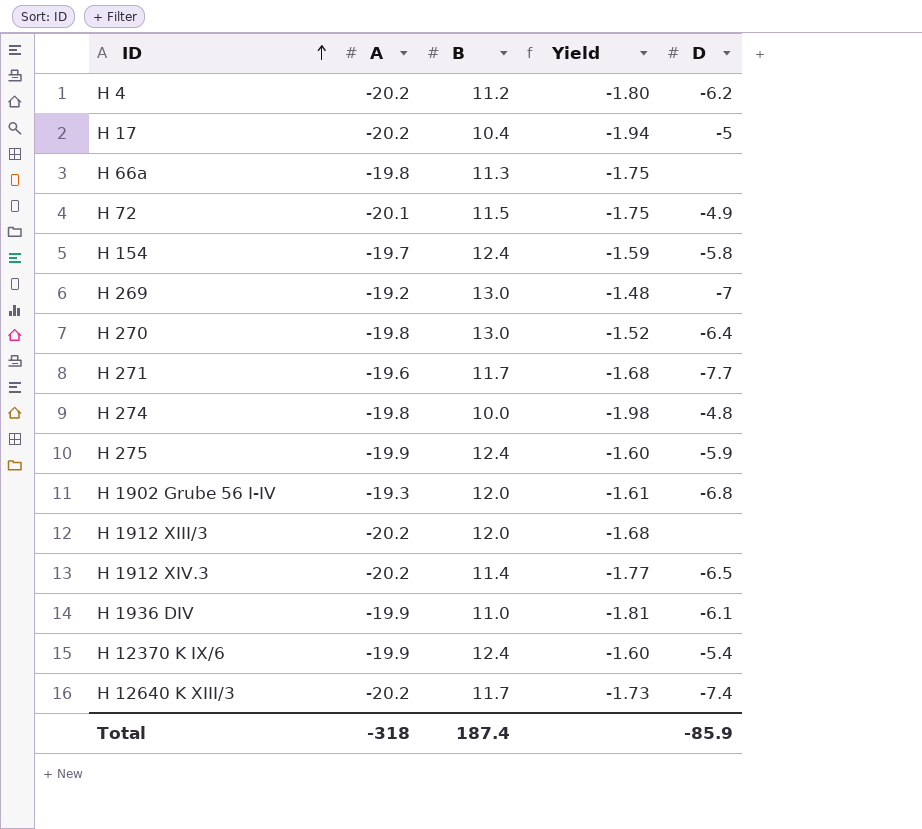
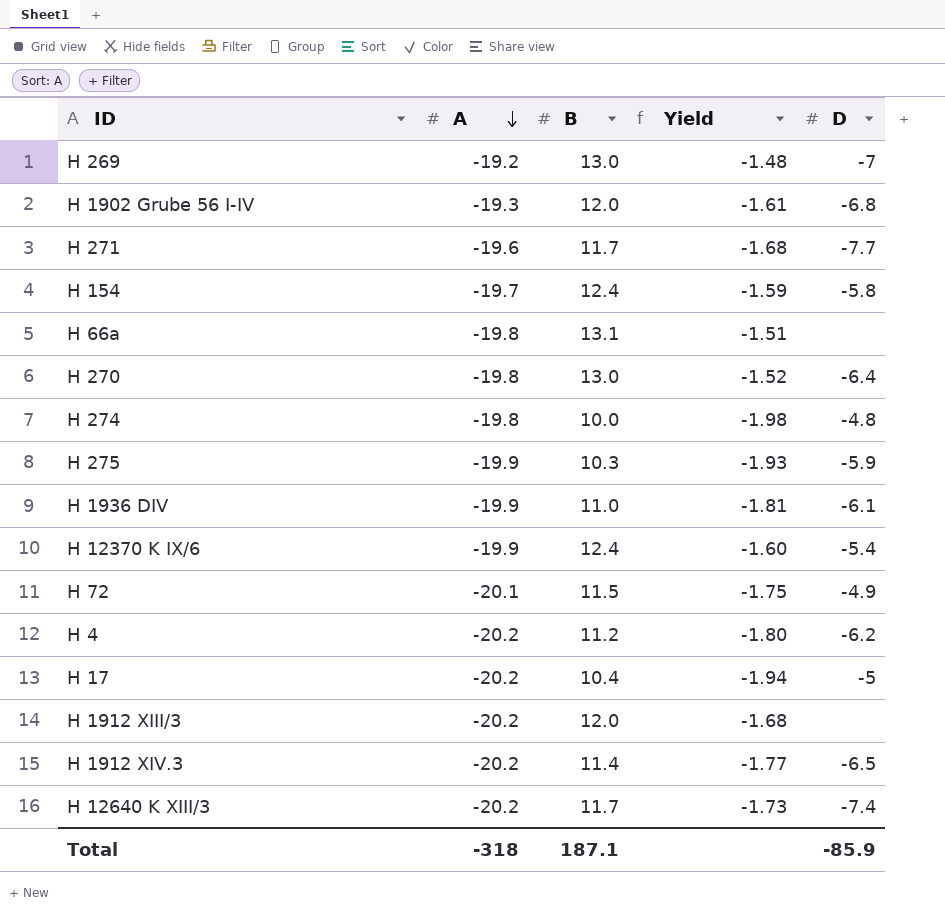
row order: ID ascending -> A descending
H 66a | B: 11.3 -> 13.1
H 66a | Yield: -1.75 -> -1.51
H 275 | B: 12.4 -> 10.3
H 275 | Yield: -1.60 -> -1.93
Total | B: 187.4 -> 187.1

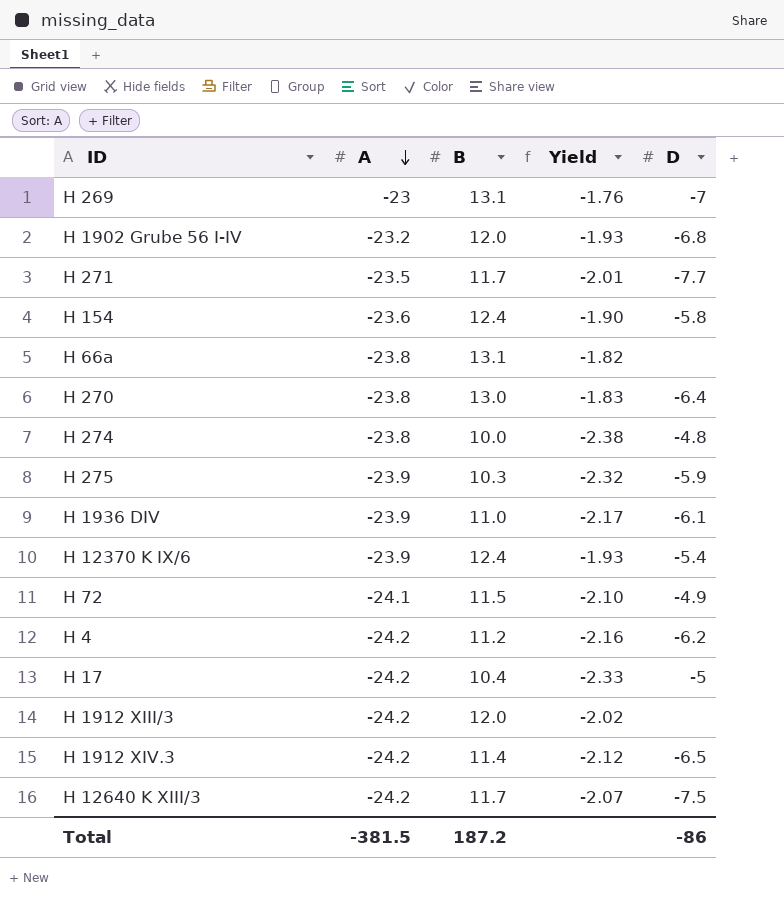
H 269 | A: -19.2 -> -23
H 269 | B: 13.0 -> 13.1
H 269 | Yield: -1.48 -> -1.76
H 1902 Grube 56 I-IV | A: -19.3 -> -23.2
H 1902 Grube 56 I-IV | Yield: -1.61 -> -1.93
H 271 | A: -19.6 -> -23.5
H 271 | Yield: -1.68 -> -2.01
H 154 | A: -19.7 -> -23.6
H 154 | Yield: -1.59 -> -1.90
H 66a | A: -19.8 -> -23.8
H 66a | Yield: -1.51 -> -1.82
H 270 | A: -19.8 -> -23.8
H 270 | Yield: -1.52 -> -1.83
H 274 | A: -19.8 -> -23.8
H 274 | Yield: -1.98 -> -2.38
H 275 | A: -19.9 -> -23.9
H 275 | Yield: -1.93 -> -2.32
H 1936 DIV | A: -19.9 -> -23.9
H 1936 DIV | Yield: -1.81 -> -2.17
H 12370 K IX/6 | A: -19.9 -> -23.9
H 12370 K IX/6 | Yield: -1.60 -> -1.93
H 72 | A: -20.1 -> -24.1
H 72 | Yield: -1.75 -> -2.10
H 4 | A: -20.2 -> -24.2
H 4 | Yield: -1.80 -> -2.16
H 17 | A: -20.2 -> -24.2
H 17 | Yield: -1.94 -> -2.33
H 1912 XIII/3 | A: -20.2 -> -24.2
H 1912 XIII/3 | Yield: -1.68 -> -2.02
H 1912 XIV.3 | A: -20.2 -> -24.2
H 1912 XIV.3 | Yield: -1.77 -> -2.12
H 12640 K XIII/3 | A: -20.2 -> -24.2
H 12640 K XIII/3 | Yield: -1.73 -> -2.07
H 12640 K XIII/3 | D: -7.4 -> -7.5
Total | A: -318 -> -381.5
Total | B: 187.1 -> 187.2
Total | D: -85.9 -> -86

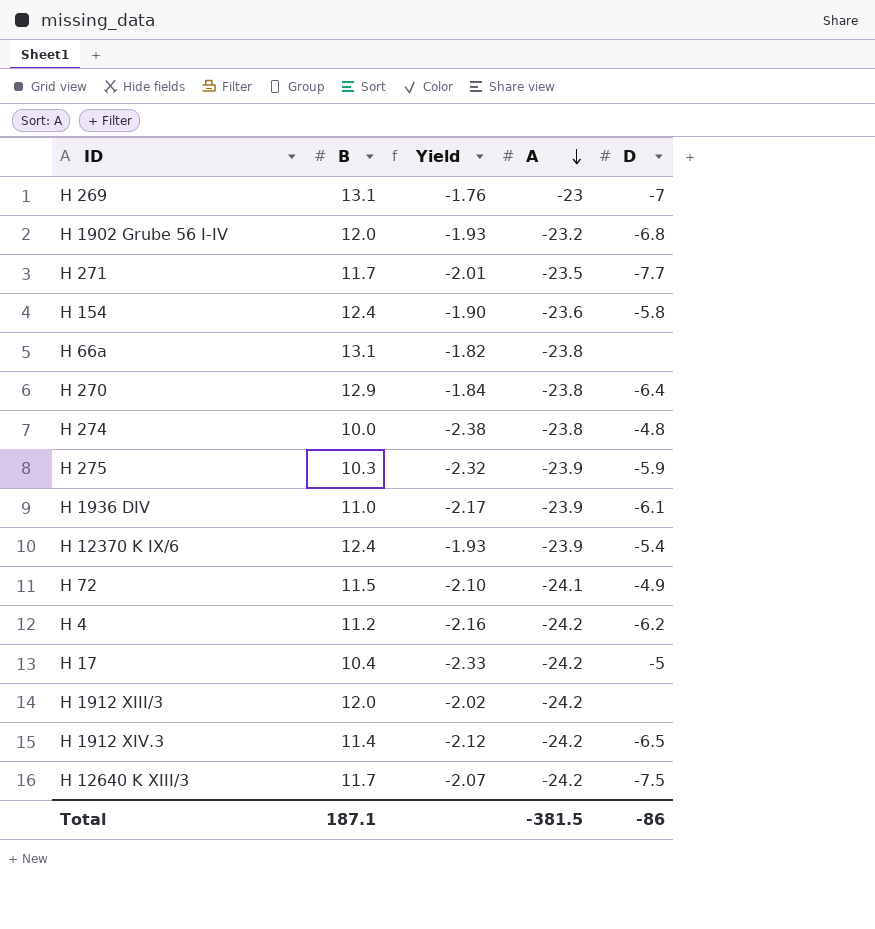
column A | position: 2 -> 4
H 270 | B: 13.0 -> 12.9
H 270 | Yield: -1.83 -> -1.84
Total | B: 187.2 -> 187.1

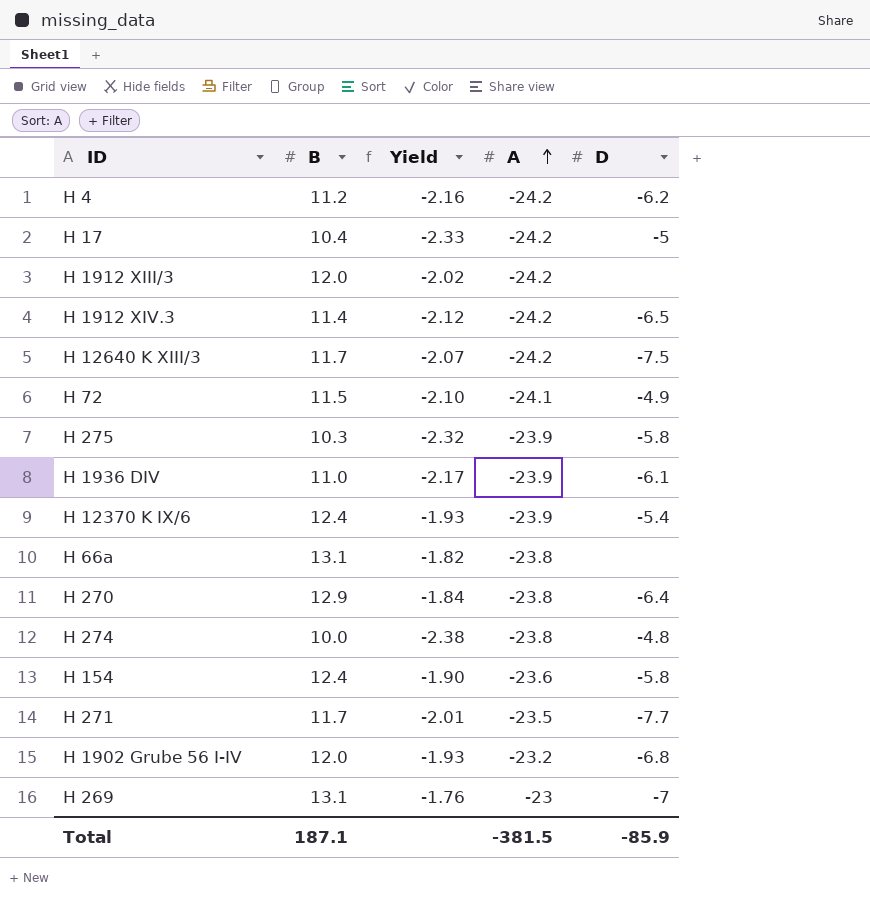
row order: A descending -> A ascending
H 275 | D: -5.9 -> -5.8
Total | D: -86 -> -85.9

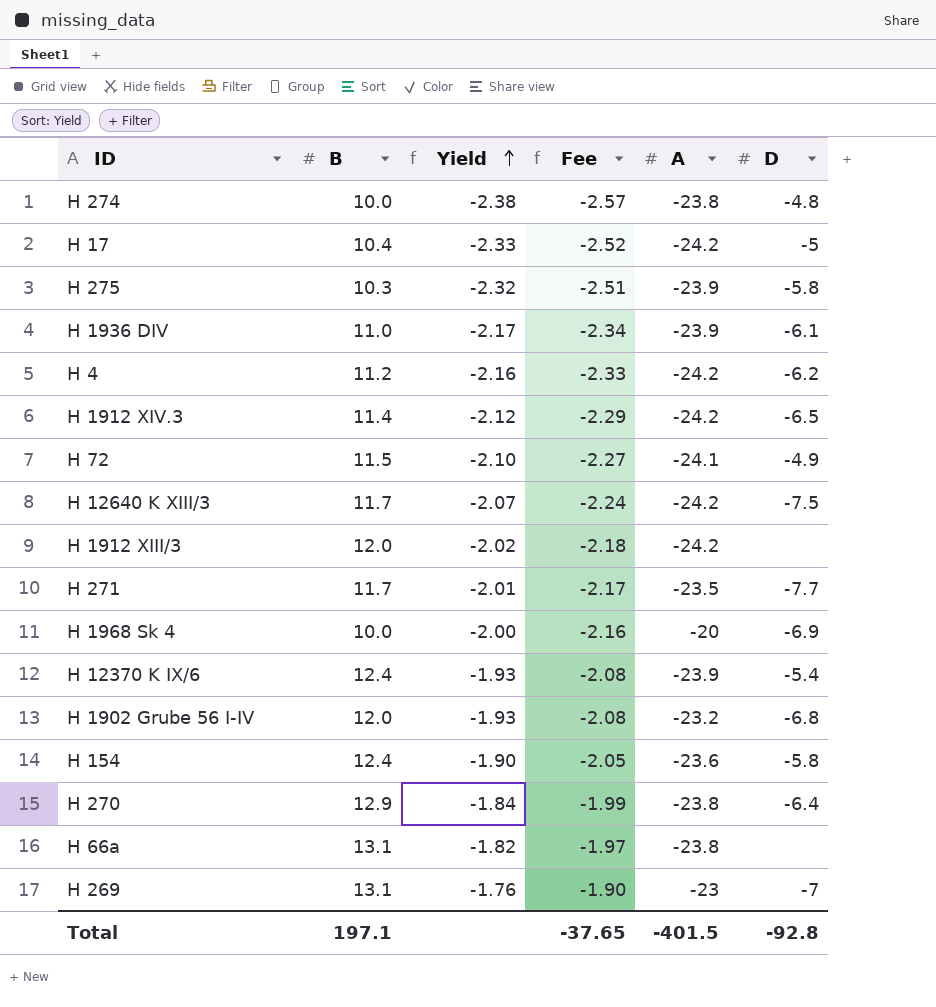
row order: A ascending -> Yield ascending
column Fee | formula: none -> [Yield] * 1.08
row H 1968 Sk 4: none -> 10.0 | -2.00 | -2.16 | -20 | -6.9
Total | B: 187.1 -> 197.1
Total | A: -381.5 -> -401.5
Total | D: -85.9 -> -92.8

